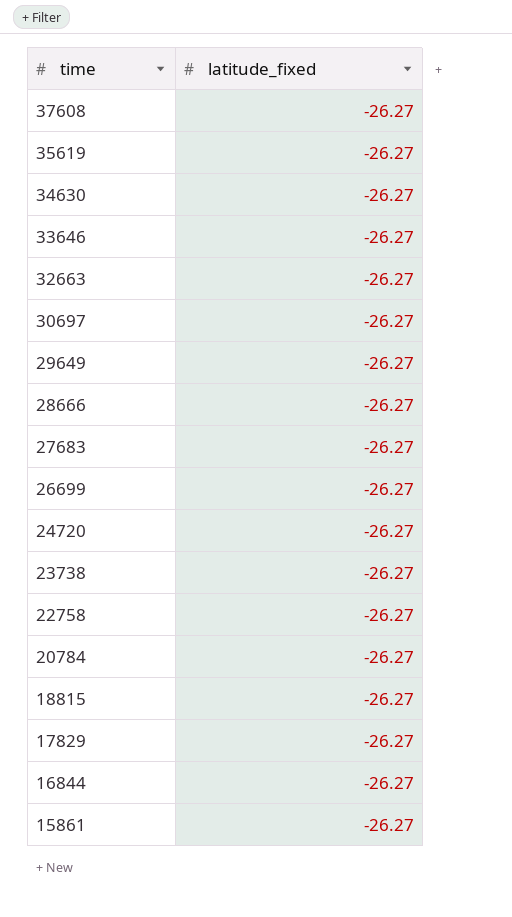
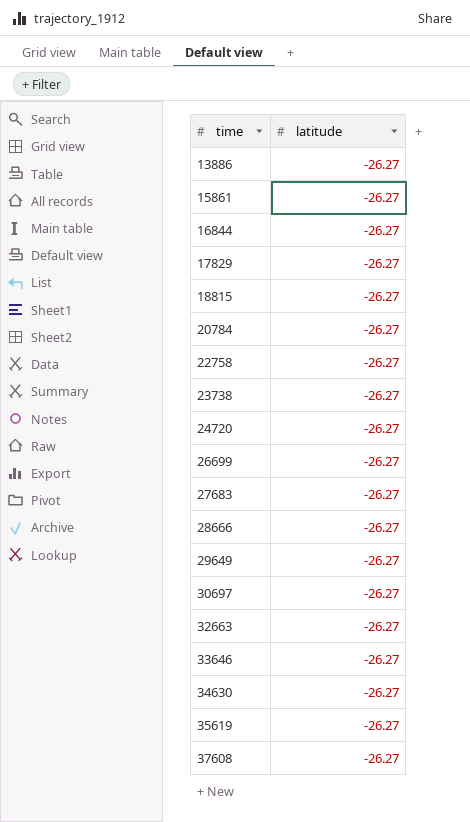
row order: time descending -> time ascending
column name: latitude_fixed -> latitude
row 13886: none -> -26.27

